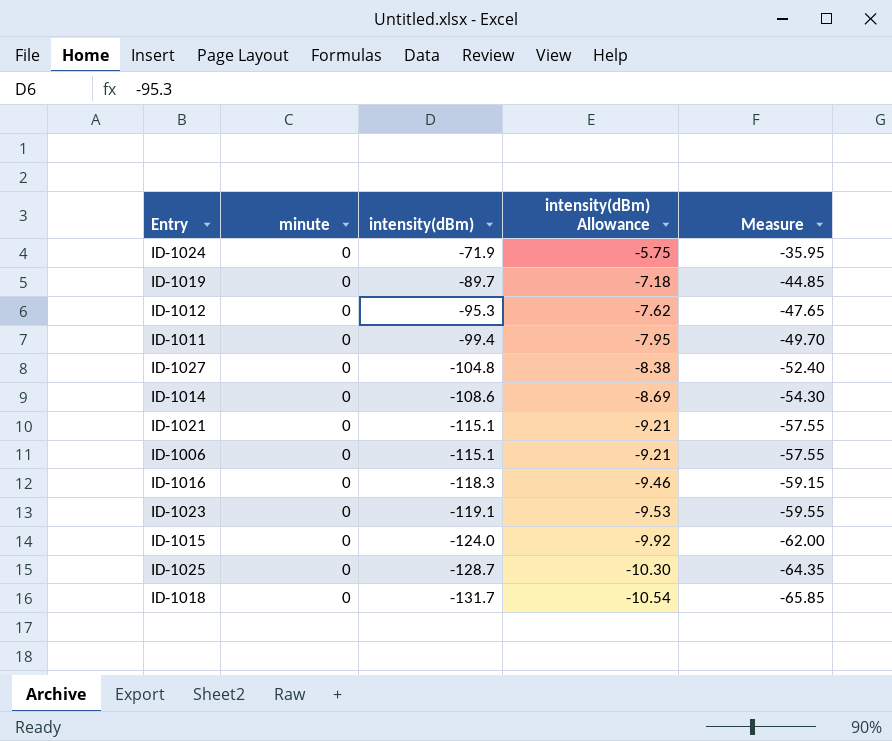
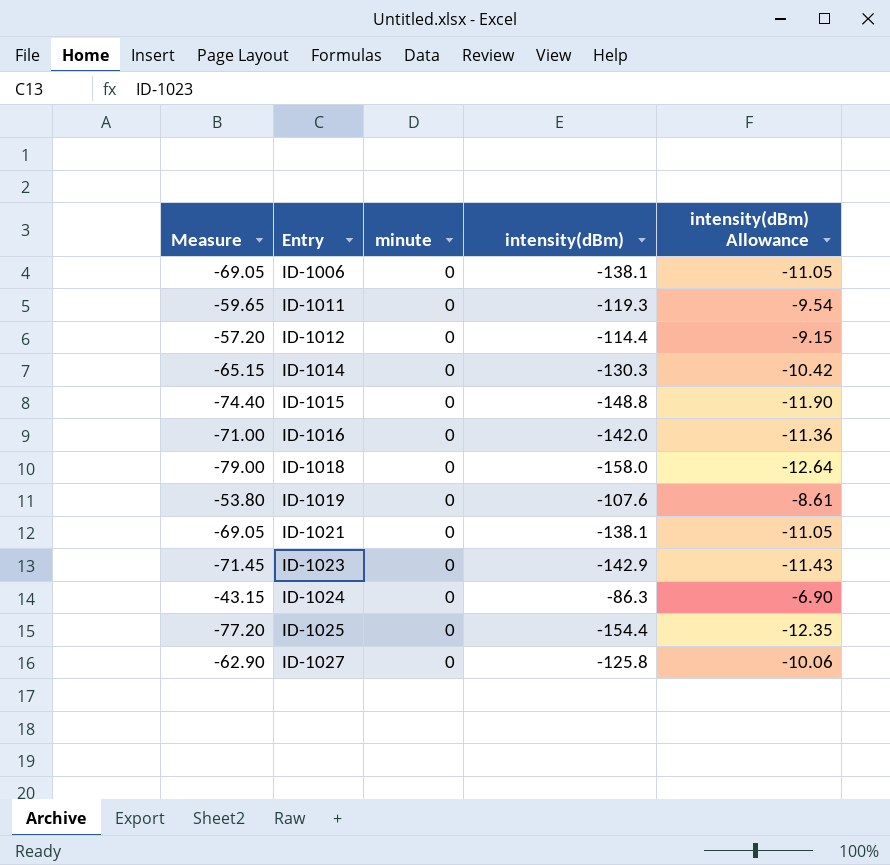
row order: intensity(dBm) descending -> Entry ascending
column Measure | position: 5 -> 1
ID-1006 | Measure: -57.55 -> -69.05
ID-1006 | intensity(dBm): -115.1 -> -138.1
ID-1006 | intensity(dBm) Allowance: -9.21 -> -11.05
ID-1011 | Measure: -49.70 -> -59.65
ID-1011 | intensity(dBm): -99.4 -> -119.3
ID-1011 | intensity(dBm) Allowance: -7.95 -> -9.54
ID-1012 | Measure: -47.65 -> -57.20
ID-1012 | intensity(dBm): -95.3 -> -114.4
ID-1012 | intensity(dBm) Allowance: -7.62 -> -9.15
ID-1014 | Measure: -54.30 -> -65.15
ID-1014 | intensity(dBm): -108.6 -> -130.3
ID-1014 | intensity(dBm) Allowance: -8.69 -> -10.42
ID-1015 | Measure: -62.00 -> -74.40
ID-1015 | intensity(dBm): -124.0 -> -148.8
ID-1015 | intensity(dBm) Allowance: -9.92 -> -11.90
ID-1016 | Measure: -59.15 -> -71.00
ID-1016 | intensity(dBm): -118.3 -> -142.0
ID-1016 | intensity(dBm) Allowance: -9.46 -> -11.36
ID-1018 | Measure: -65.85 -> -79.00
ID-1018 | intensity(dBm): -131.7 -> -158.0
ID-1018 | intensity(dBm) Allowance: -10.54 -> -12.64
ID-1019 | Measure: -44.85 -> -53.80
ID-1019 | intensity(dBm): -89.7 -> -107.6
ID-1019 | intensity(dBm) Allowance: -7.18 -> -8.61
ID-1021 | Measure: -57.55 -> -69.05
ID-1021 | intensity(dBm): -115.1 -> -138.1
ID-1021 | intensity(dBm) Allowance: -9.21 -> -11.05
ID-1023 | Measure: -59.55 -> -71.45
ID-1023 | intensity(dBm): -119.1 -> -142.9
ID-1023 | intensity(dBm) Allowance: -9.53 -> -11.43
ID-1024 | Measure: -35.95 -> -43.15
ID-1024 | intensity(dBm): -71.9 -> -86.3
ID-1024 | intensity(dBm) Allowance: -5.75 -> -6.90
ID-1025 | Measure: -64.35 -> -77.20
ID-1025 | intensity(dBm): -128.7 -> -154.4
ID-1025 | intensity(dBm) Allowance: -10.30 -> -12.35
ID-1027 | Measure: -52.40 -> -62.90
ID-1027 | intensity(dBm): -104.8 -> -125.8
ID-1027 | intensity(dBm) Allowance: -8.38 -> -10.06

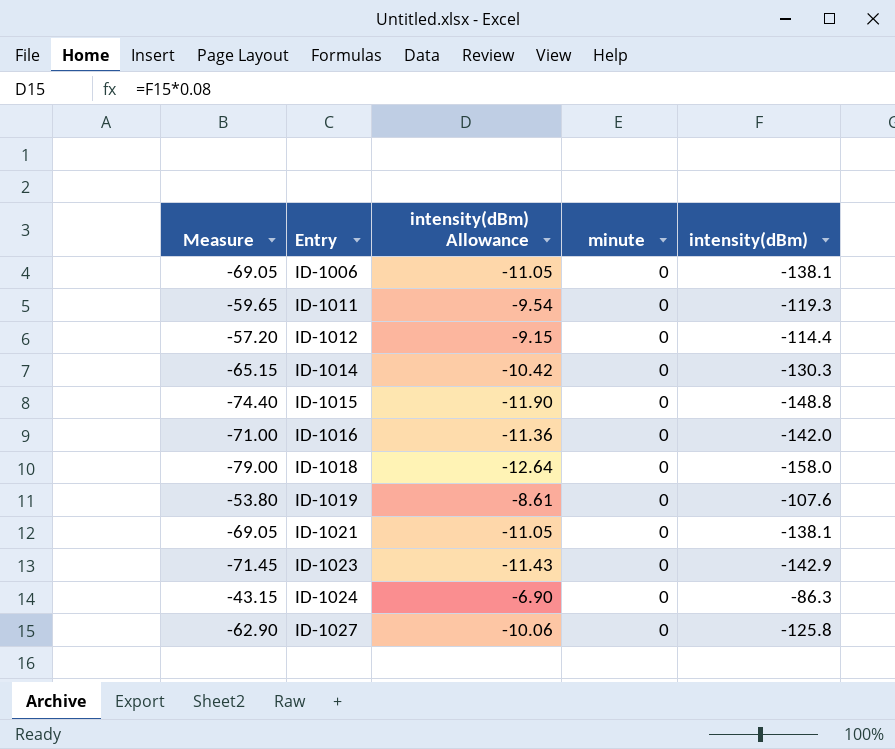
column intensity(dBm) Allowance | position: 5 -> 3
row ID-1025: -77.20 | 0 | -154.4 | -12.35 -> none

